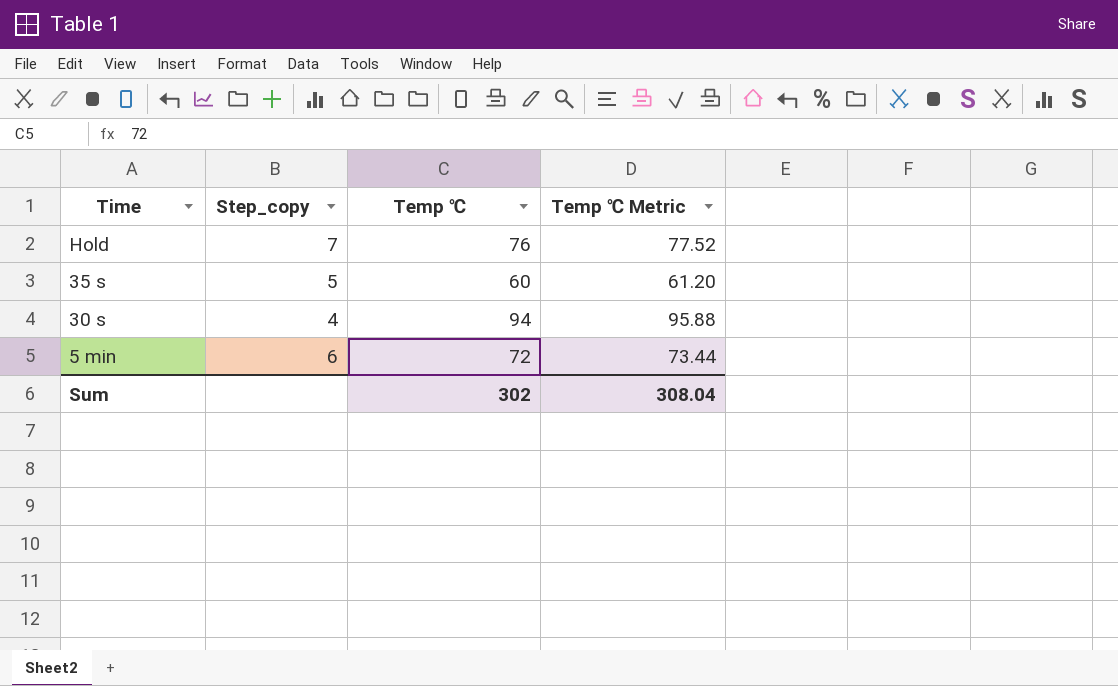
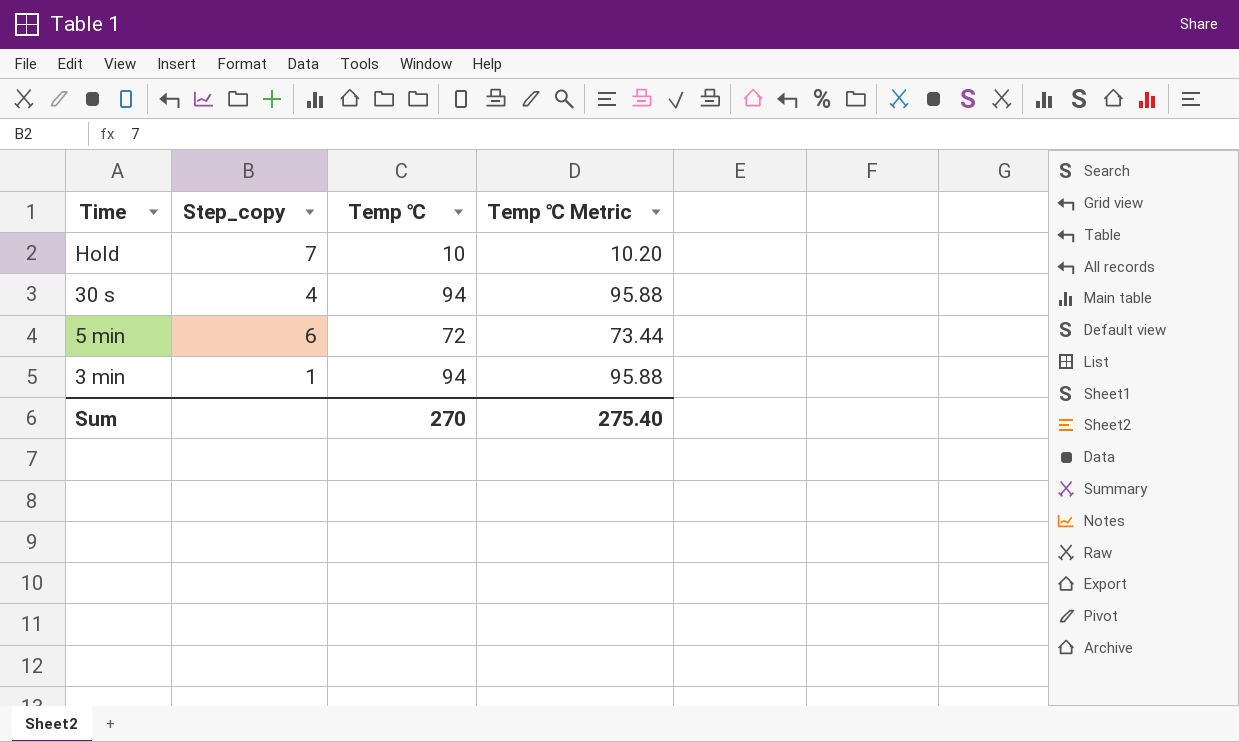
row 35 s: 5 | 60 | 61.20 -> none
Hold | Temp ℃: 76 -> 10
Hold | Temp ℃ Metric: 77.52 -> 10.20
row 3 min: none -> 1 | 94 | 95.88
Sum | Temp ℃: 302 -> 270
Sum | Temp ℃ Metric: 308.04 -> 275.40

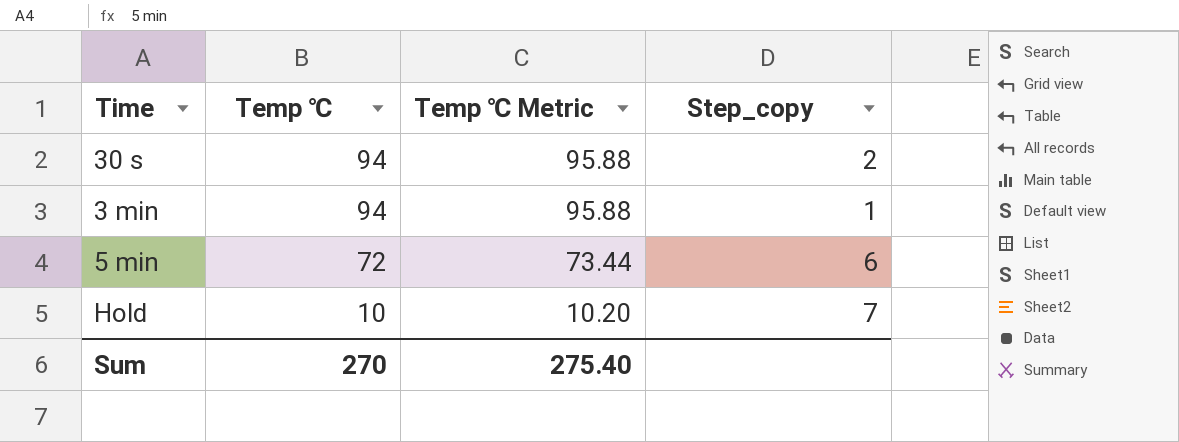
row order: Time descending -> Temp ℃ descending
column Step_copy | position: 2 -> 4
30 s | Step_copy: 4 -> 2

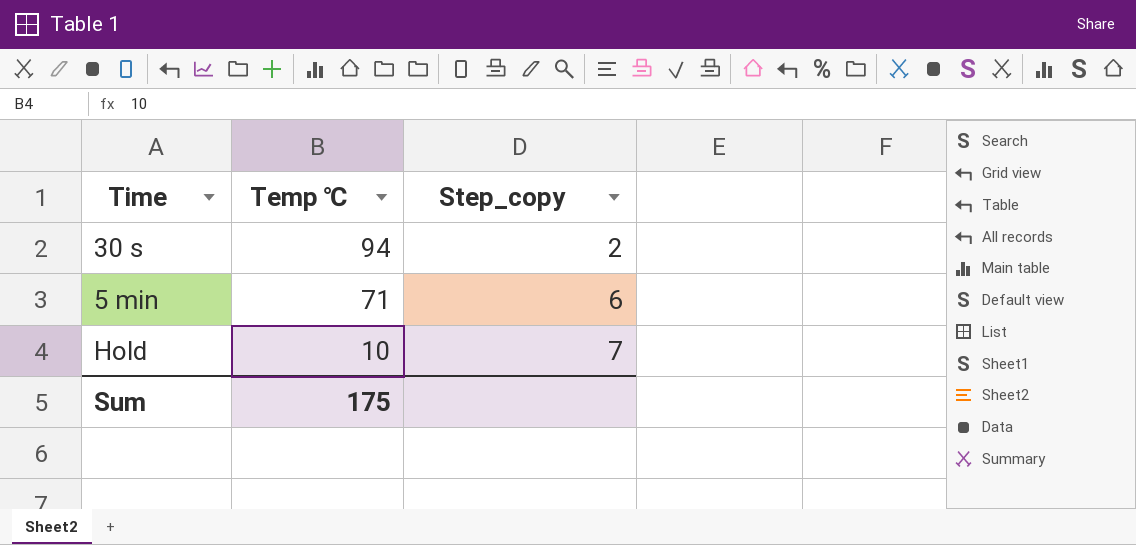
column Temp ℃ Metric | formula: [Temp ℃] * 1.02 -> none
row 3 min: 94 | 95.88 | 1 -> none
5 min | Temp ℃: 72 -> 71
Sum | Temp ℃: 270 -> 175

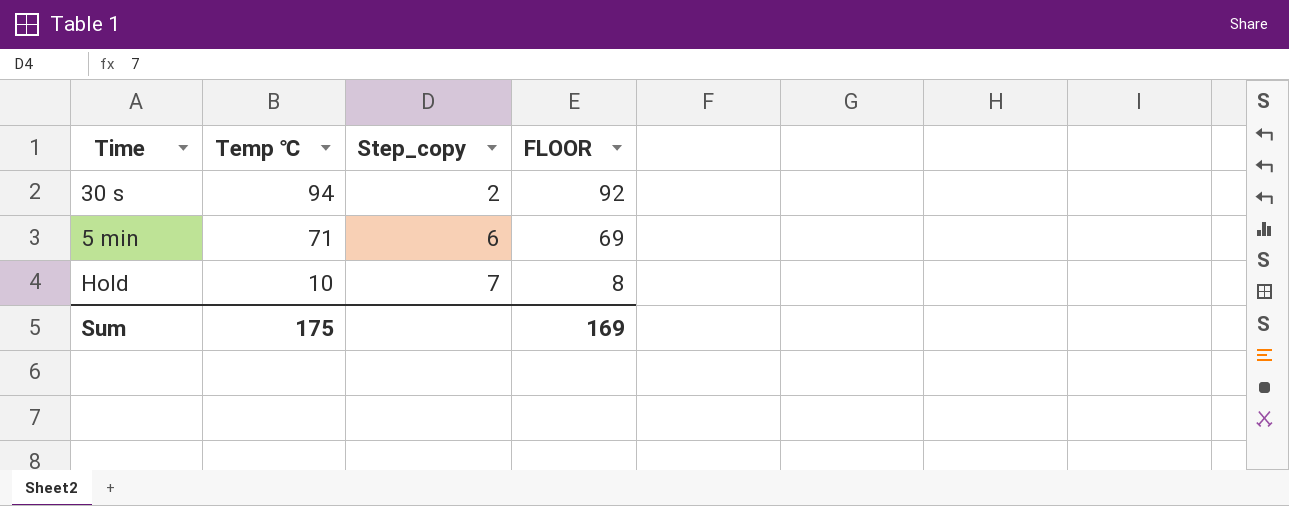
column FLOOR | formula: none -> [Temp ℃] - 2

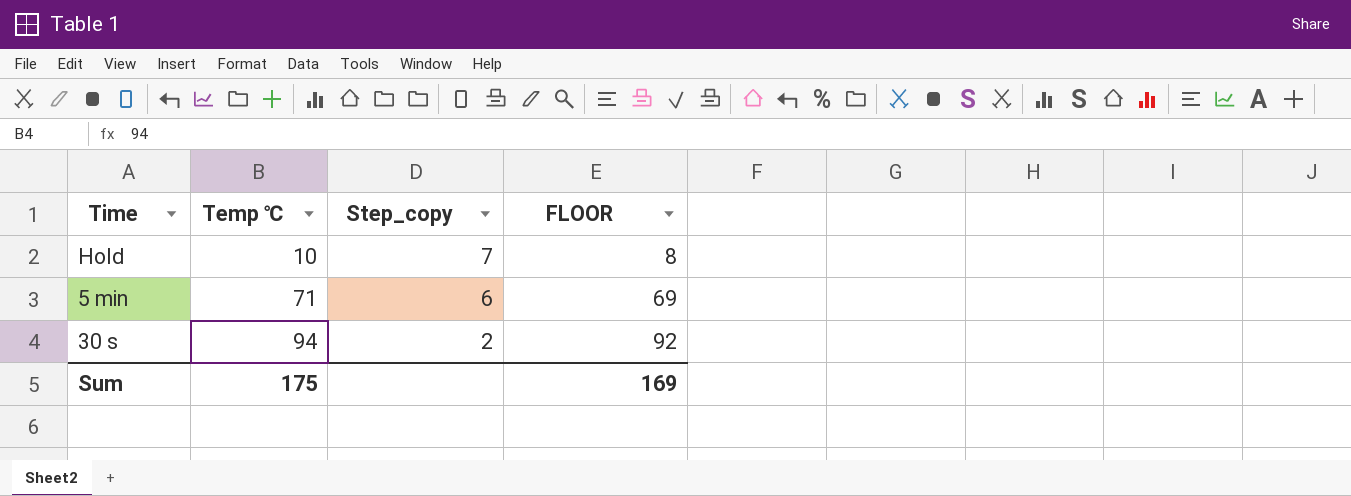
row order: Temp ℃ descending -> Temp ℃ ascending

